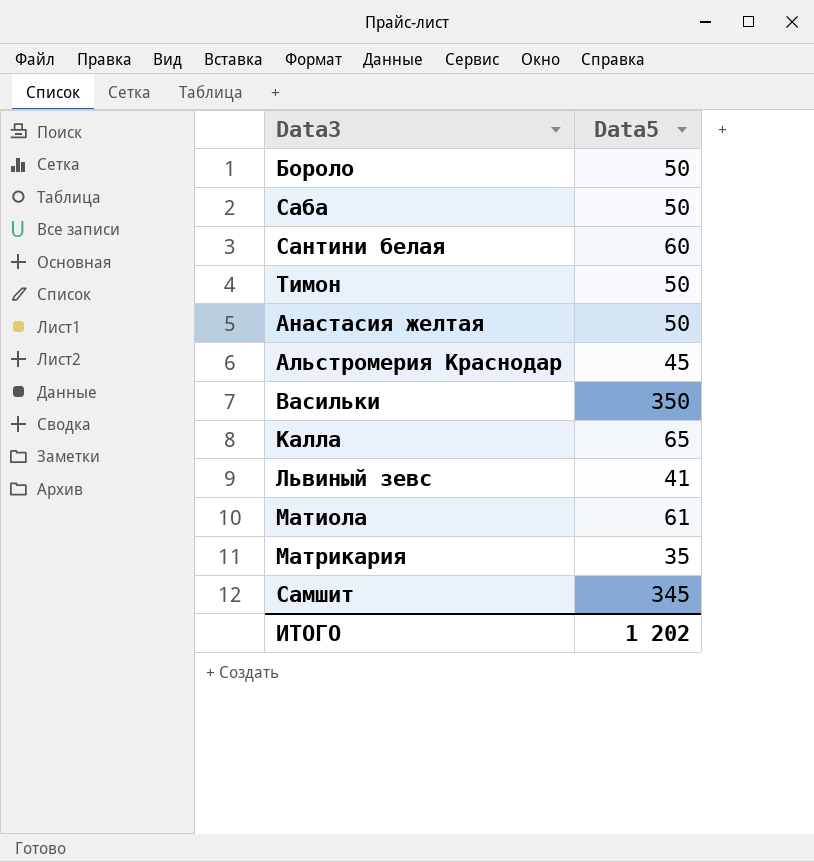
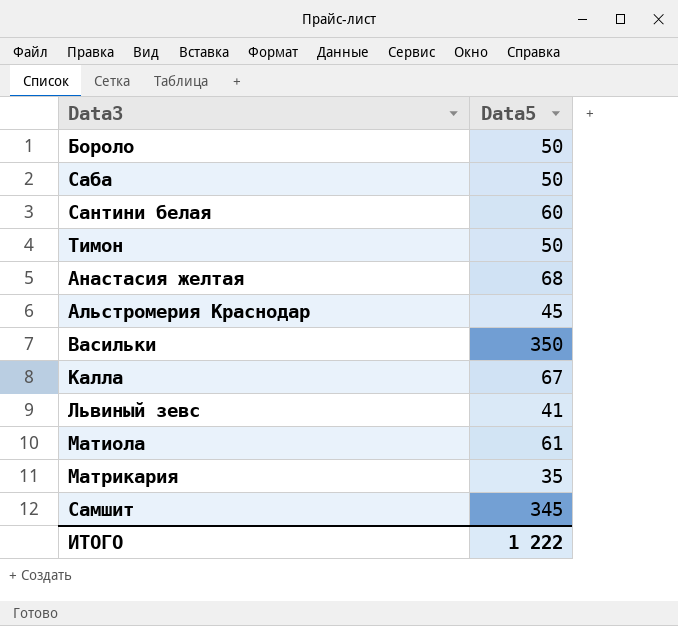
Анастасия желтая | Data5: 50 -> 68
Калла | Data5: 65 -> 67
ИТОГО | Data5: 1 202 -> 1 222

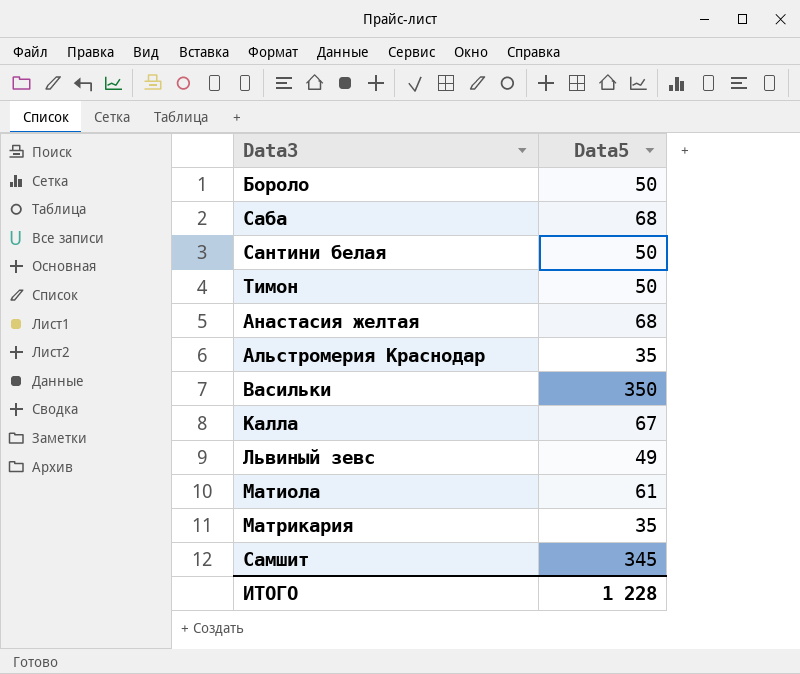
Саба | Data5: 50 -> 68
Сантини белая | Data5: 60 -> 50
Альстромерия Краснодар | Data5: 45 -> 35
Львиный зевс | Data5: 41 -> 49
ИТОГО | Data5: 1 222 -> 1 228

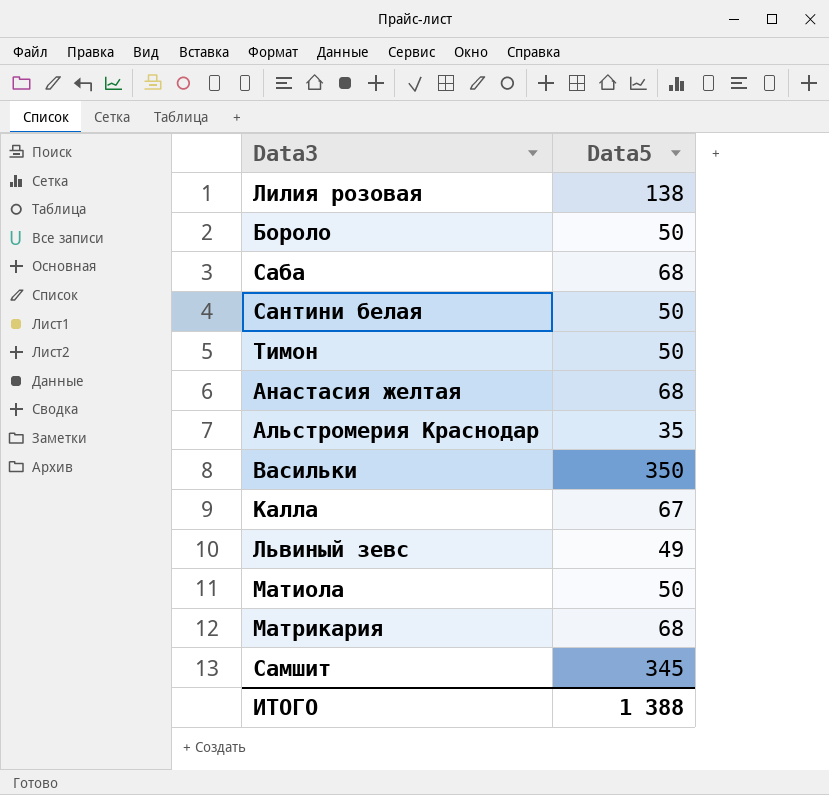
row Лилия розовая: none -> 138
Матиола | Data5: 61 -> 50
Матрикария | Data5: 35 -> 68
ИТОГО | Data5: 1 228 -> 1 388

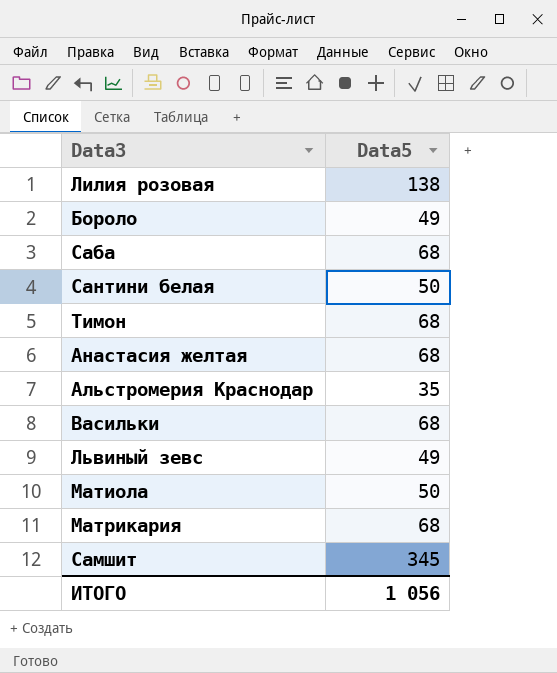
row Калла: 67 -> none
Бороло | Data5: 50 -> 49
Тимон | Data5: 50 -> 68
Васильки | Data5: 350 -> 68
ИТОГО | Data5: 1 388 -> 1 056

